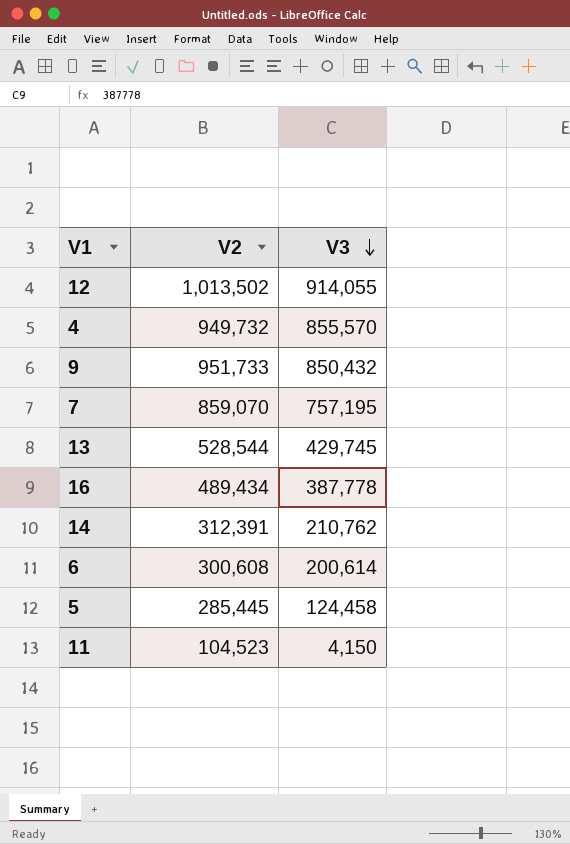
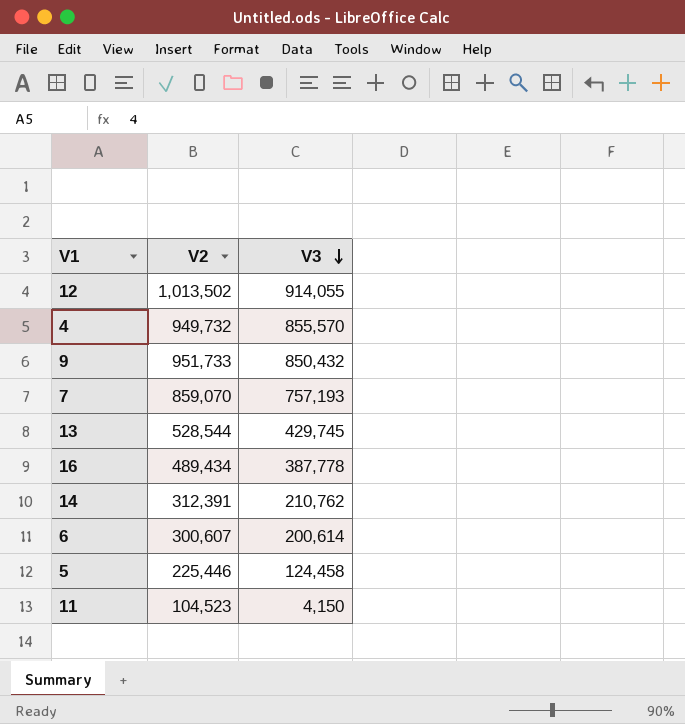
7 | V3: 757,195 -> 757,193
6 | V2: 300,608 -> 300,607
5 | V2: 285,445 -> 225,446

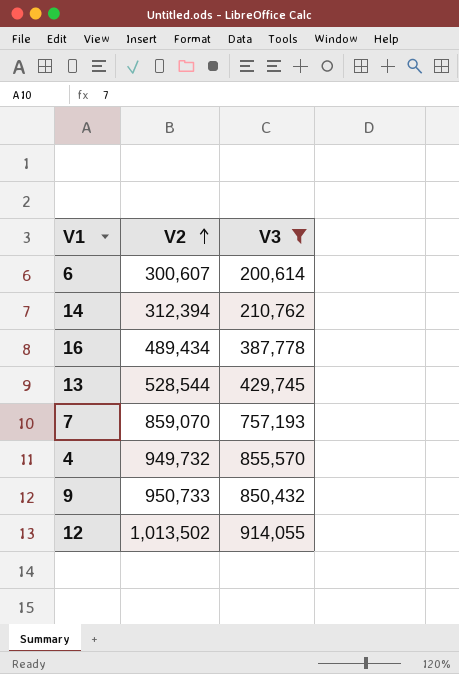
filter: none -> V3 >= 200,614
row order: V3 descending -> V2 ascending
14 | V2: 312,391 -> 312,394
9 | V2: 951,733 -> 950,733

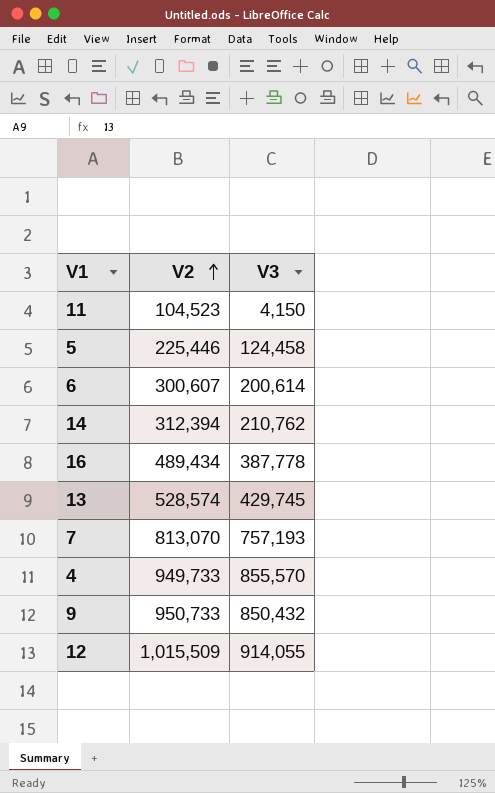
filter: V3 >= 200,614 -> none
13 | V2: 528,544 -> 528,574
7 | V2: 859,070 -> 813,070
4 | V2: 949,732 -> 949,733
12 | V2: 1,013,502 -> 1,015,509

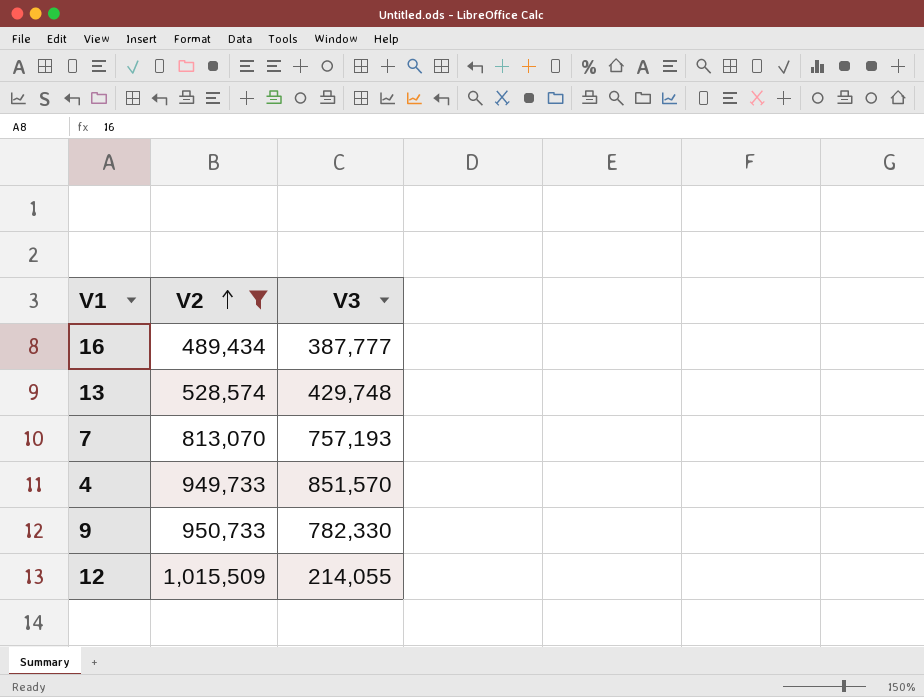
filter: none -> V2 >= 489,434
16 | V3: 387,778 -> 387,777
13 | V3: 429,745 -> 429,748
4 | V3: 855,570 -> 851,570
9 | V3: 850,432 -> 782,330
12 | V3: 914,055 -> 214,055

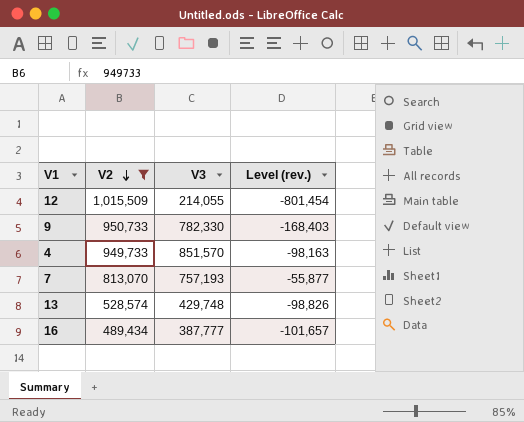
row order: V2 ascending -> V2 descending
column Level (rev.) | formula: none -> [V3] - [V2]

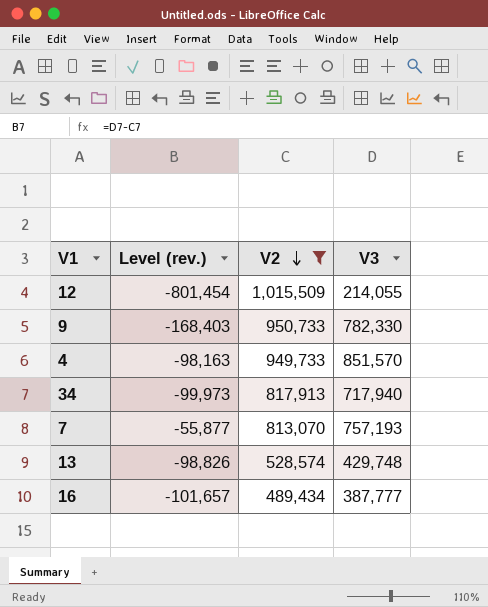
column Level (rev.) | position: 4 -> 2
row 34: none -> -99,973 | 817,913 | 717,940

